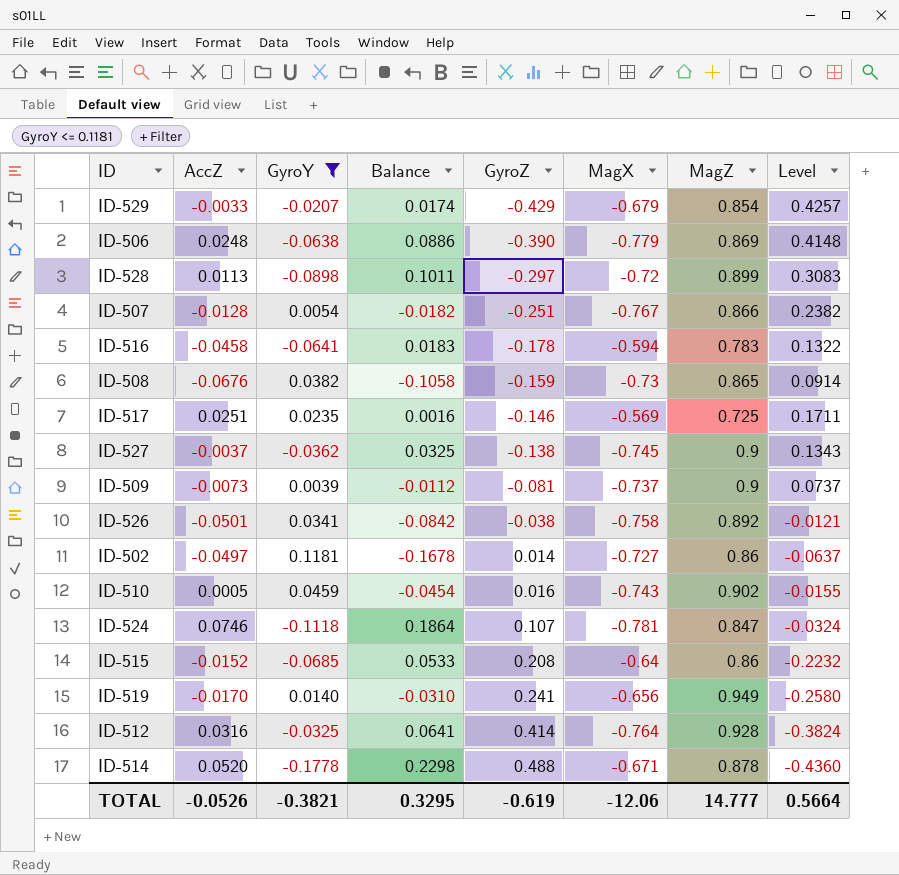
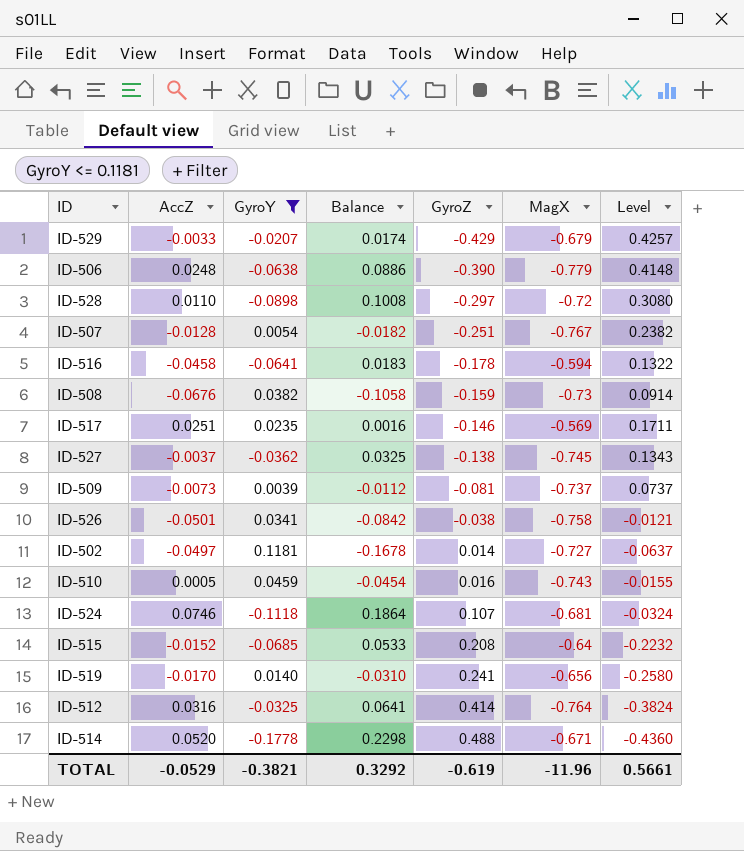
column MagZ | position: 7 -> none
ID-528 | AccZ: 0.0113 -> 0.0110
ID-528 | Balance: 0.1011 -> 0.1008
ID-528 | Level: 0.3083 -> 0.3080
ID-524 | MagX: -0.781 -> -0.681
TOTAL | AccZ: -0.0526 -> -0.0529
TOTAL | Balance: 0.3295 -> 0.3292
TOTAL | MagX: -12.06 -> -11.96
TOTAL | Level: 0.5664 -> 0.5661

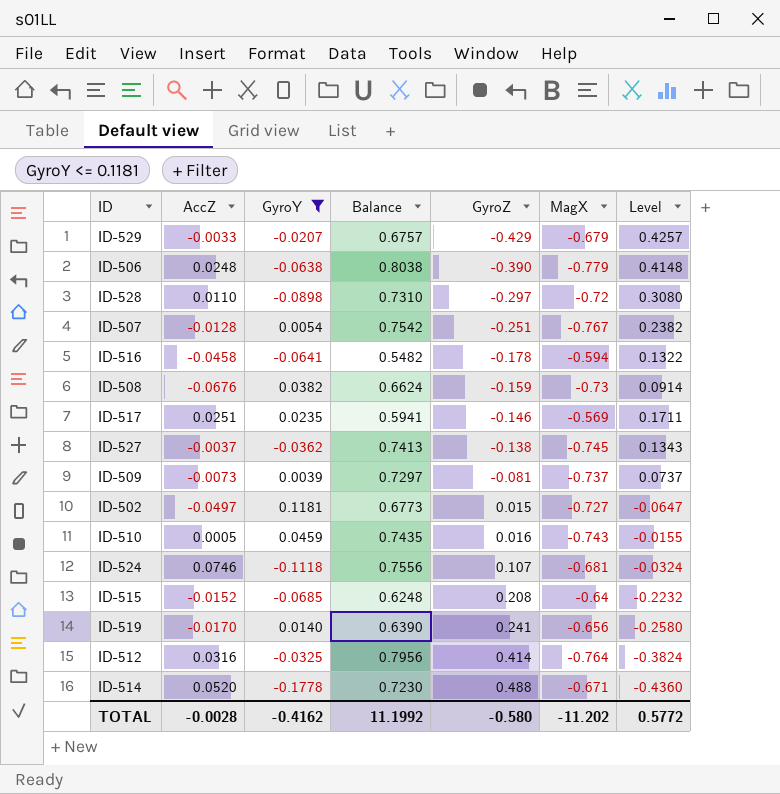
column Balance | formula: [AccZ] - [GyroY] -> [AccZ] - [MagX]
row ID-526: -0.0501 | 0.0341 | -0.0842 | -0.038 | -0.758 | -0.0121 -> none
ID-502 | GyroZ: 0.014 -> 0.015
ID-502 | Level: -0.0637 -> -0.0647
TOTAL | AccZ: -0.0529 -> -0.0028
TOTAL | GyroY: -0.3821 -> -0.4162
TOTAL | Balance: 0.3292 -> 11.1992
TOTAL | GyroZ: -0.619 -> -0.580
TOTAL | MagX: -11.96 -> -11.202
TOTAL | Level: 0.5661 -> 0.5772

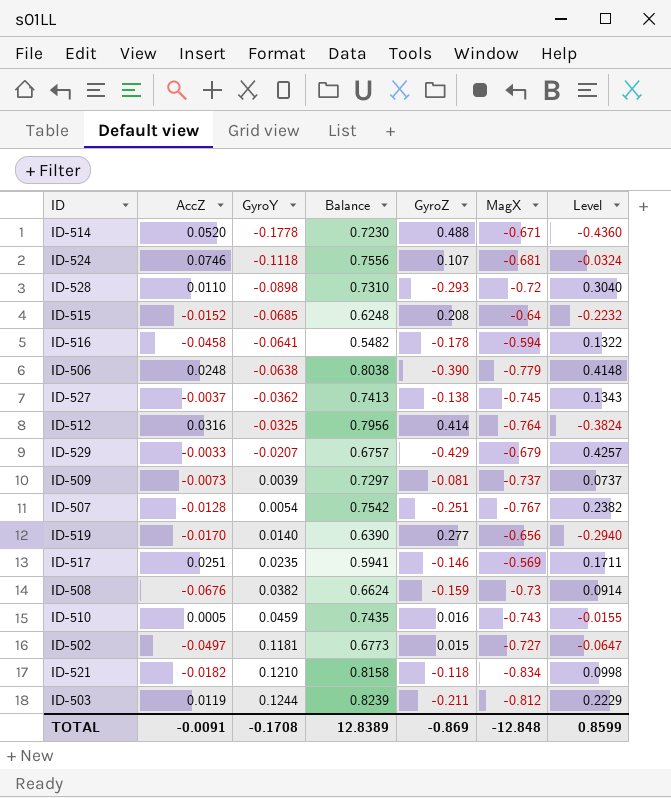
filter: GyroY <= 0.1181 -> none
row order: GyroZ ascending -> GyroY ascending
ID-528 | GyroZ: -0.297 -> -0.293
ID-528 | Level: 0.3080 -> 0.3040
ID-519 | GyroZ: 0.241 -> 0.277
ID-519 | Level: -0.2580 -> -0.2940
TOTAL | AccZ: -0.0028 -> -0.0091
TOTAL | GyroY: -0.4162 -> -0.1708
TOTAL | Balance: 11.1992 -> 12.8389
TOTAL | GyroZ: -0.580 -> -0.869
TOTAL | MagX: -11.202 -> -12.848
TOTAL | Level: 0.5772 -> 0.8599

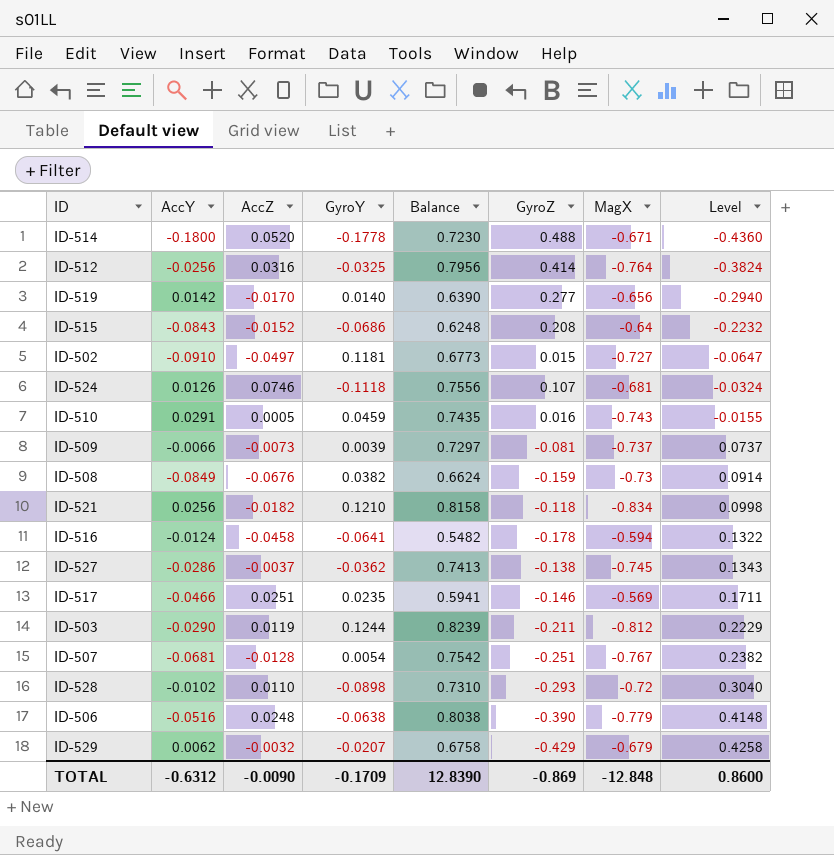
row order: GyroY ascending -> Level ascending
column AccY | position: none -> 2
ID-515 | GyroY: -0.0685 -> -0.0686
ID-529 | AccZ: -0.0033 -> -0.0032
ID-529 | Balance: 0.6757 -> 0.6758
ID-529 | Level: 0.4257 -> 0.4258
TOTAL | AccZ: -0.0091 -> -0.0090
TOTAL | GyroY: -0.1708 -> -0.1709
TOTAL | Balance: 12.8389 -> 12.8390
TOTAL | Level: 0.8599 -> 0.8600

